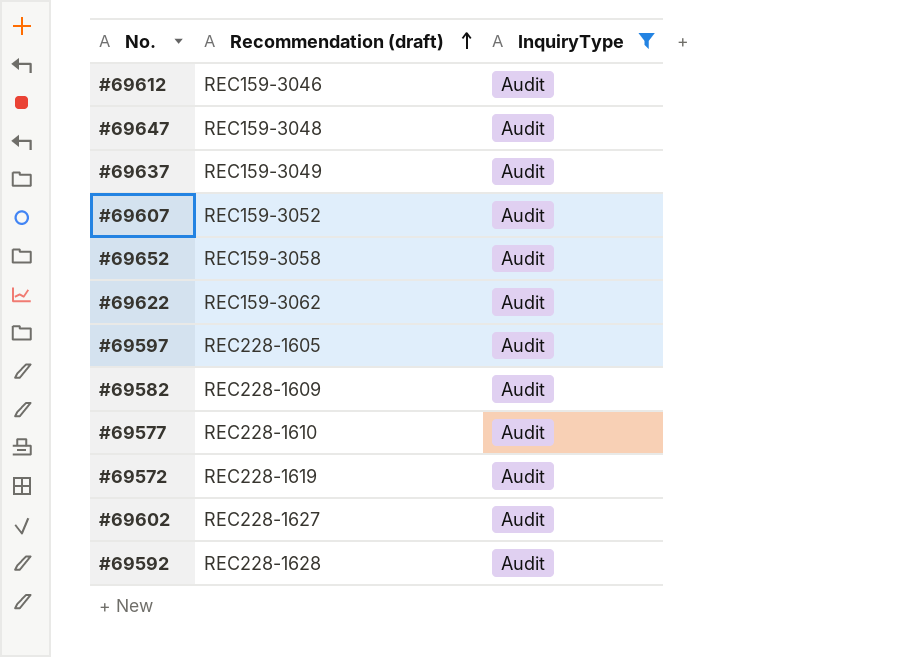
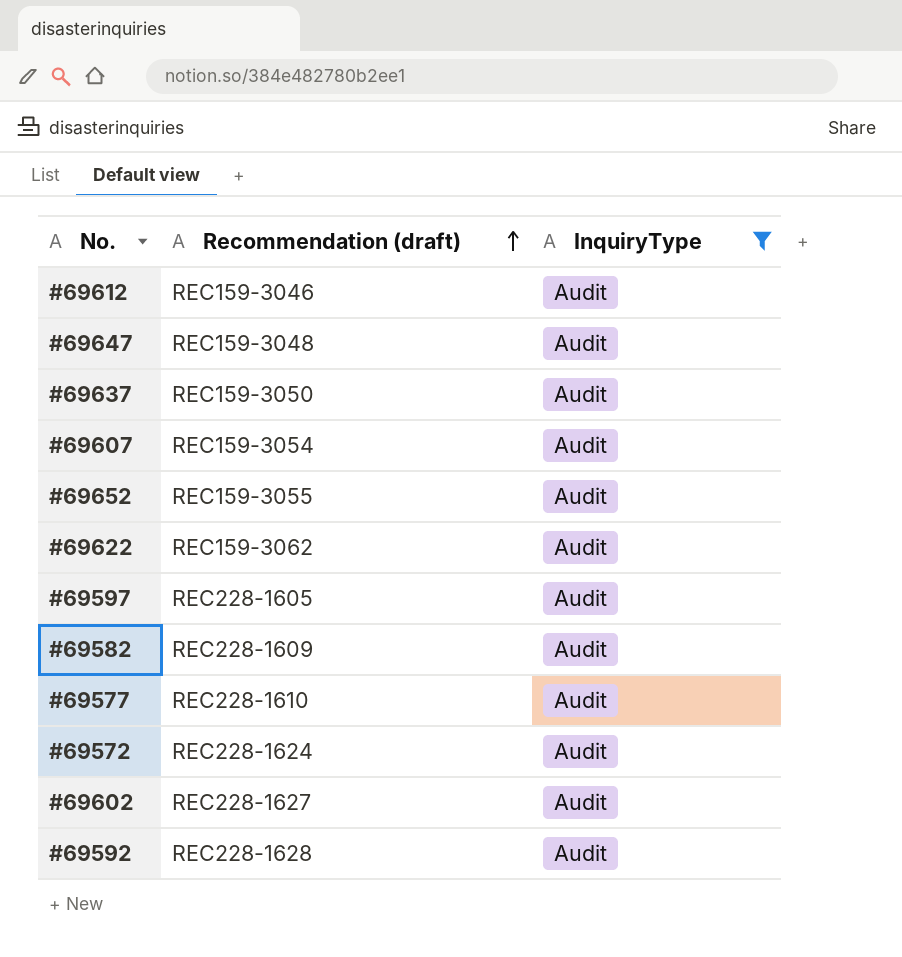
#69637 | Recommendation (draft): REC159-3049 -> REC159-3050
#69607 | Recommendation (draft): REC159-3052 -> REC159-3054
#69652 | Recommendation (draft): REC159-3058 -> REC159-3055
#69572 | Recommendation (draft): REC228-1619 -> REC228-1624

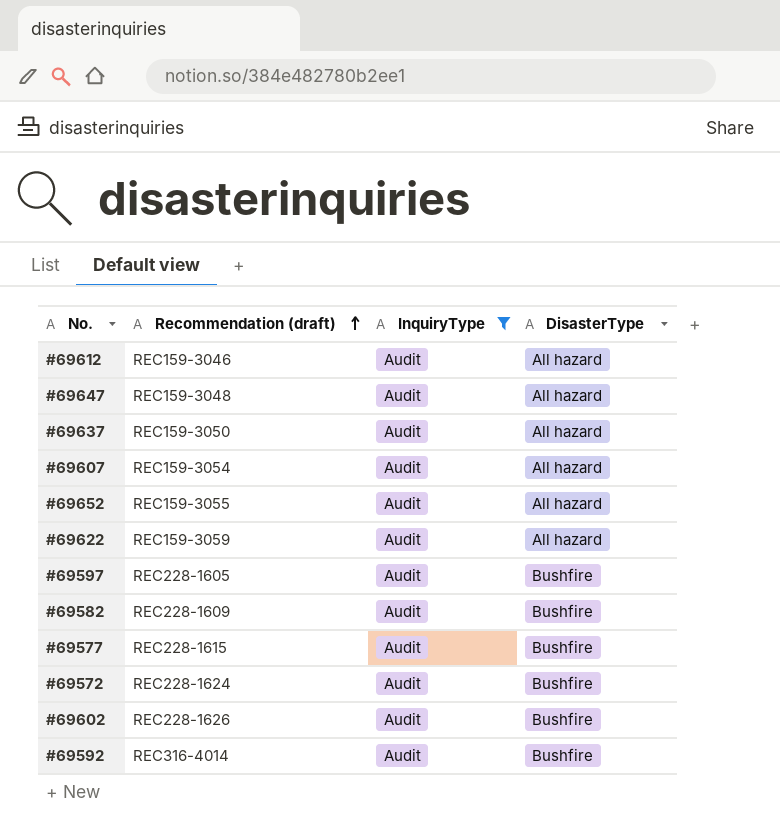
column DisasterType | position: none -> 4
#69622 | Recommendation (draft): REC159-3062 -> REC159-3059
#69577 | Recommendation (draft): REC228-1610 -> REC228-1615
#69602 | Recommendation (draft): REC228-1627 -> REC228-1626
#69592 | Recommendation (draft): REC228-1628 -> REC316-4014

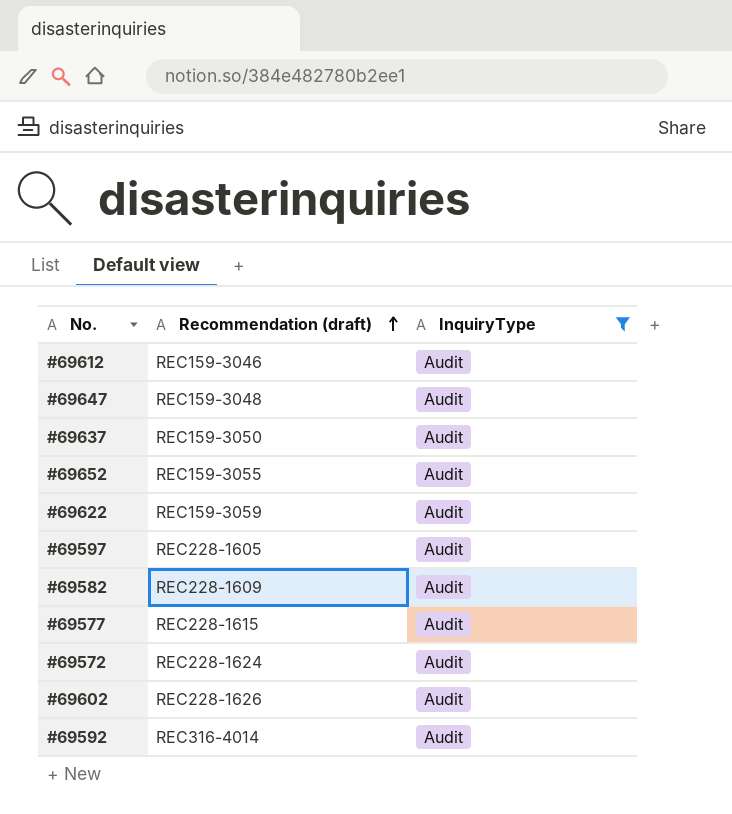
column DisasterType | position: 4 -> none
row #69607: REC159-3054 | Audit | All hazard -> none

